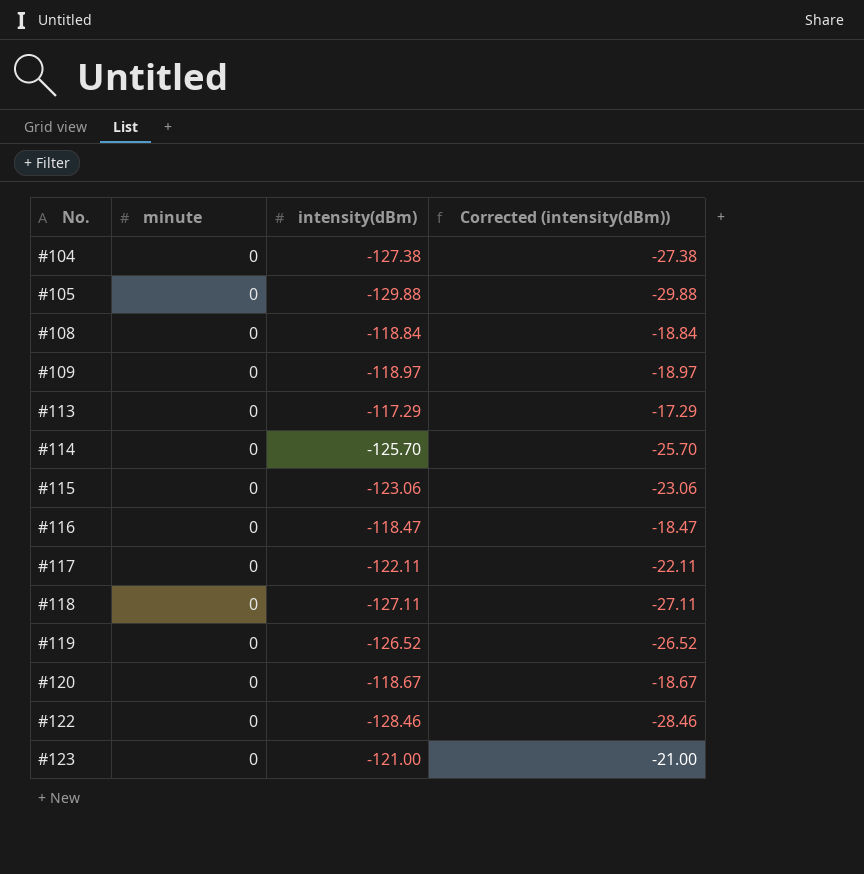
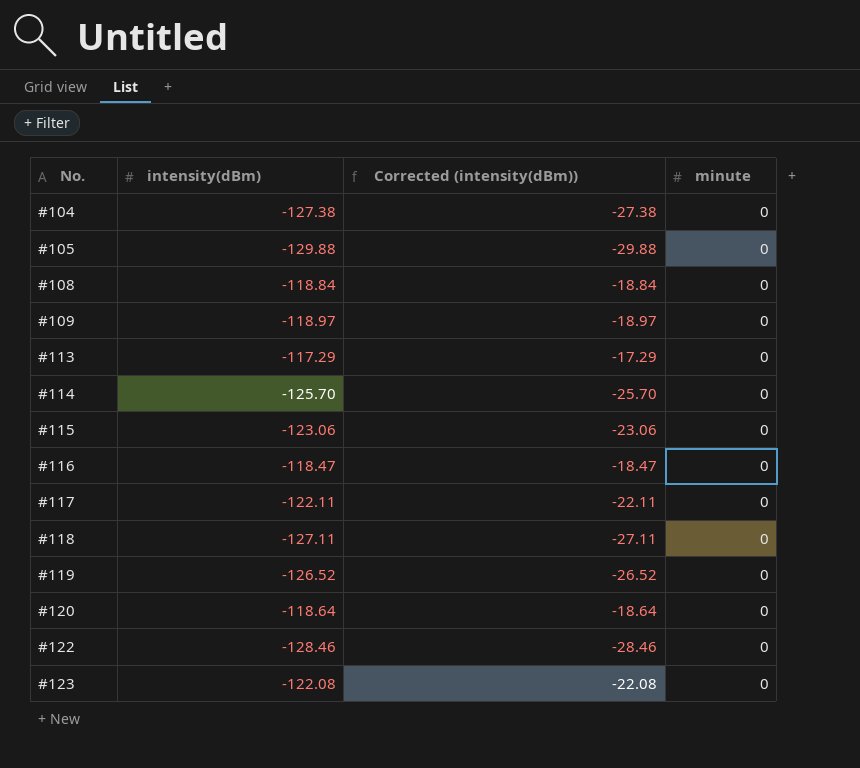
column minute | position: 2 -> 4
#120 | intensity(dBm): -118.67 -> -118.64
#120 | Corrected (intensity(dBm)): -18.67 -> -18.64
#123 | intensity(dBm): -121.00 -> -122.08
#123 | Corrected (intensity(dBm)): -21.00 -> -22.08

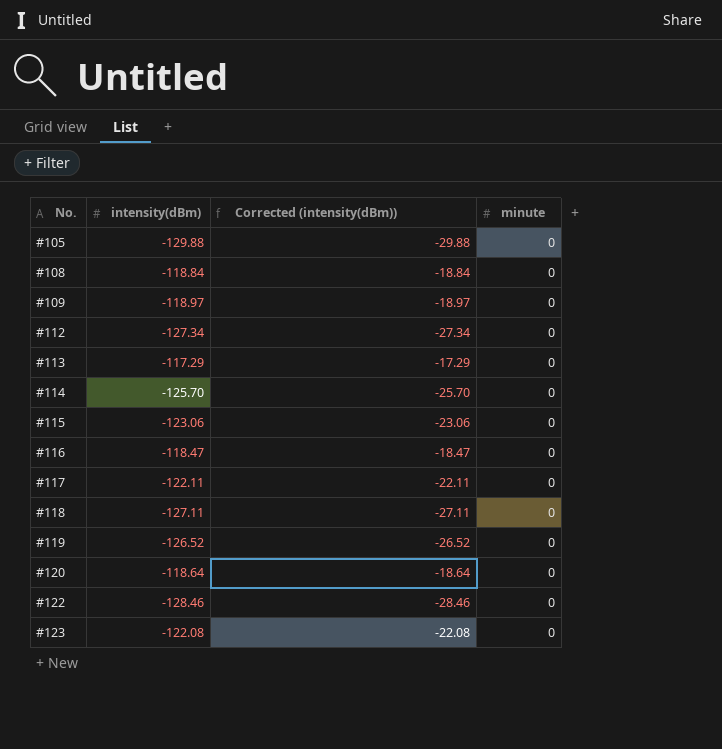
row #104: -127.38 | -27.38 | 0 -> none
row #112: none -> -127.34 | -27.34 | 0

